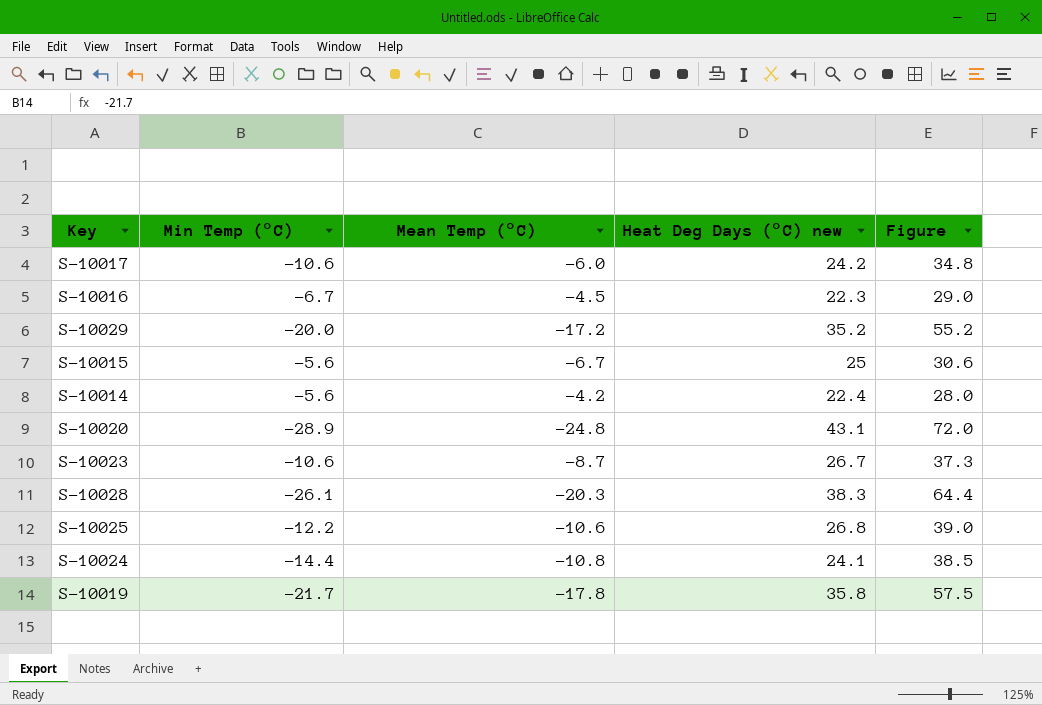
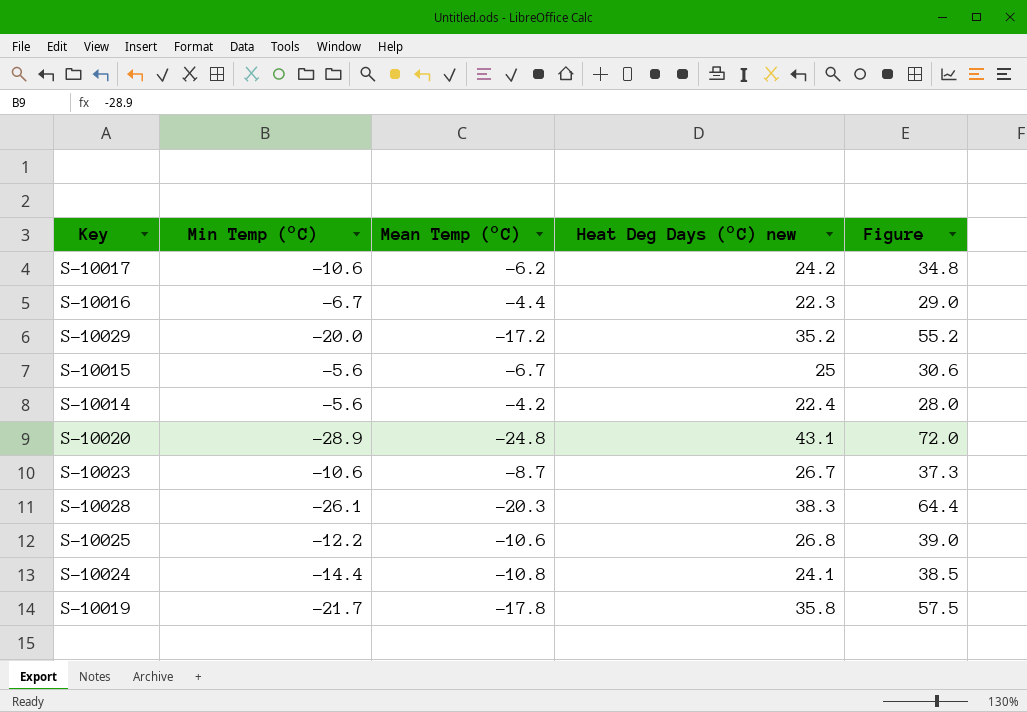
S-10017 | Mean Temp (°C): -6.0 -> -6.2
S-10016 | Mean Temp (°C): -4.5 -> -4.4

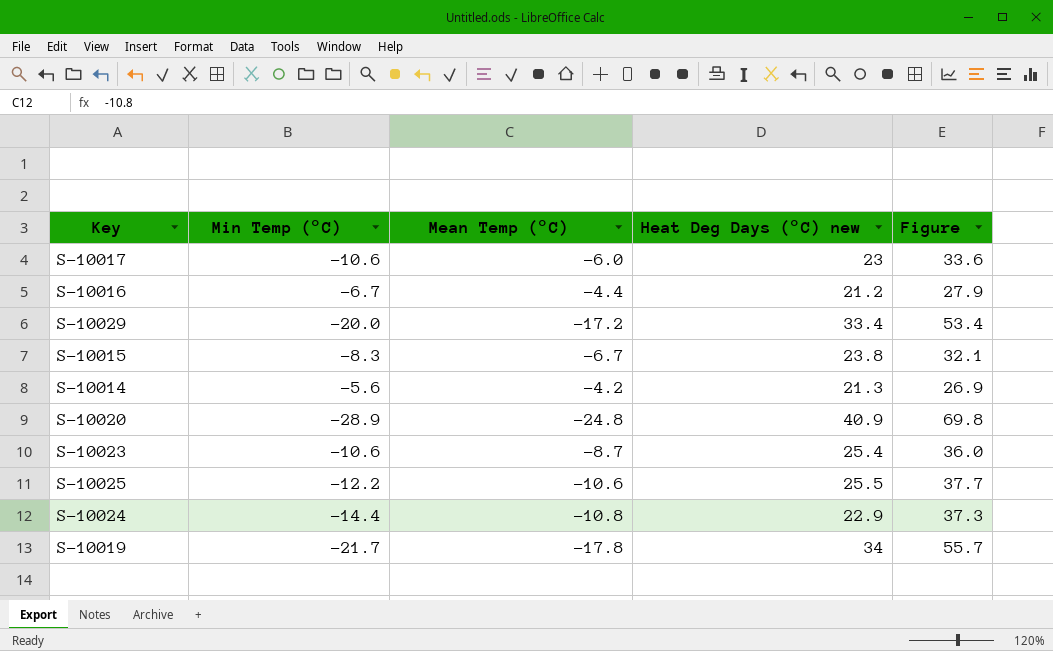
row S-10028: -26.1 | -20.3 | 38.3 | 64.4 -> none
S-10017 | Mean Temp (°C): -6.2 -> -6.0
S-10017 | Heat Deg Days (°C) new: 24.2 -> 23
S-10017 | Figure: 34.8 -> 33.6
S-10016 | Heat Deg Days (°C) new: 22.3 -> 21.2
S-10016 | Figure: 29.0 -> 27.9
S-10029 | Heat Deg Days (°C) new: 35.2 -> 33.4
S-10029 | Figure: 55.2 -> 53.4
S-10015 | Min Temp (°C): -5.6 -> -8.3
S-10015 | Heat Deg Days (°C) new: 25 -> 23.8
S-10015 | Figure: 30.6 -> 32.1
S-10014 | Heat Deg Days (°C) new: 22.4 -> 21.3
S-10014 | Figure: 28.0 -> 26.9
S-10020 | Heat Deg Days (°C) new: 43.1 -> 40.9
S-10020 | Figure: 72.0 -> 69.8
S-10023 | Heat Deg Days (°C) new: 26.7 -> 25.4
S-10023 | Figure: 37.3 -> 36.0
S-10025 | Heat Deg Days (°C) new: 26.8 -> 25.5
S-10025 | Figure: 39.0 -> 37.7
S-10024 | Heat Deg Days (°C) new: 24.1 -> 22.9
S-10024 | Figure: 38.5 -> 37.3
S-10019 | Heat Deg Days (°C) new: 35.8 -> 34
S-10019 | Figure: 57.5 -> 55.7

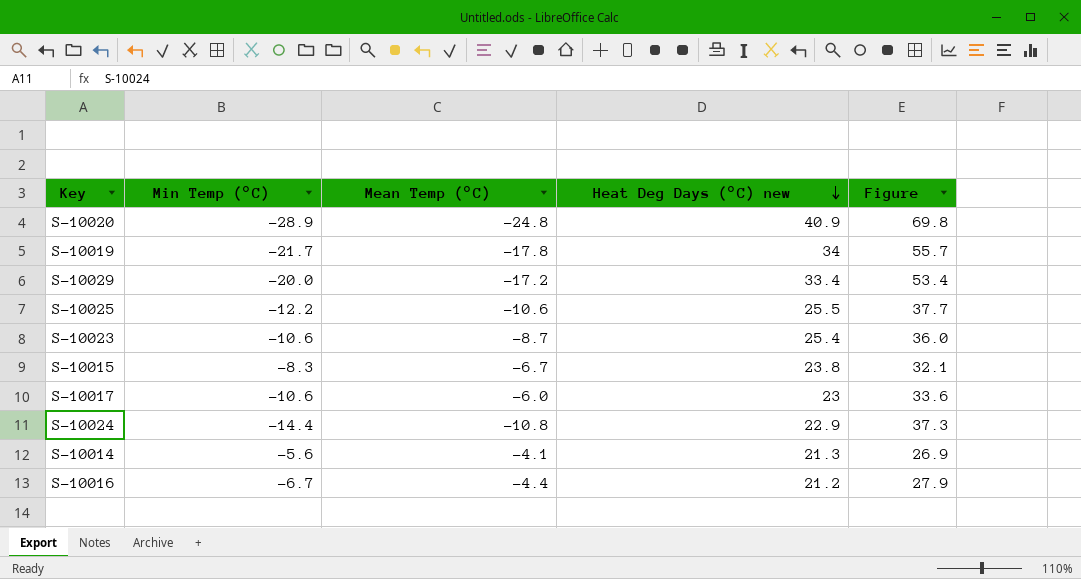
row order: none -> Heat Deg Days (°C) new descending
S-10014 | Mean Temp (°C): -4.2 -> -4.1

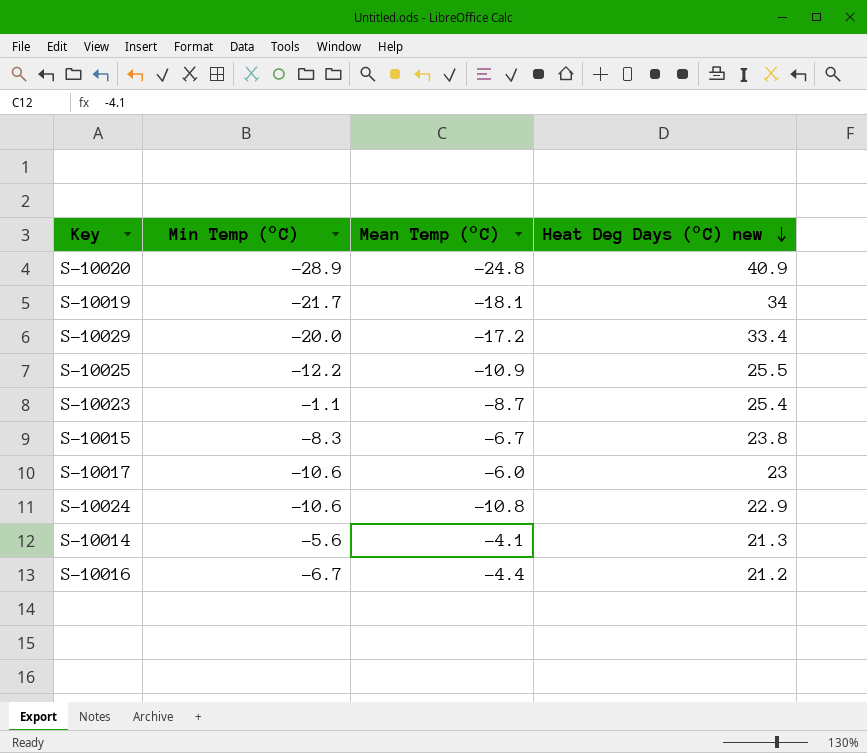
column Figure | formula: [Heat Deg Days (°C) new] - [Min Temp (°C)] -> none
S-10019 | Mean Temp (°C): -17.8 -> -18.1
S-10025 | Mean Temp (°C): -10.6 -> -10.9
S-10023 | Min Temp (°C): -10.6 -> -1.1
S-10024 | Min Temp (°C): -14.4 -> -10.6

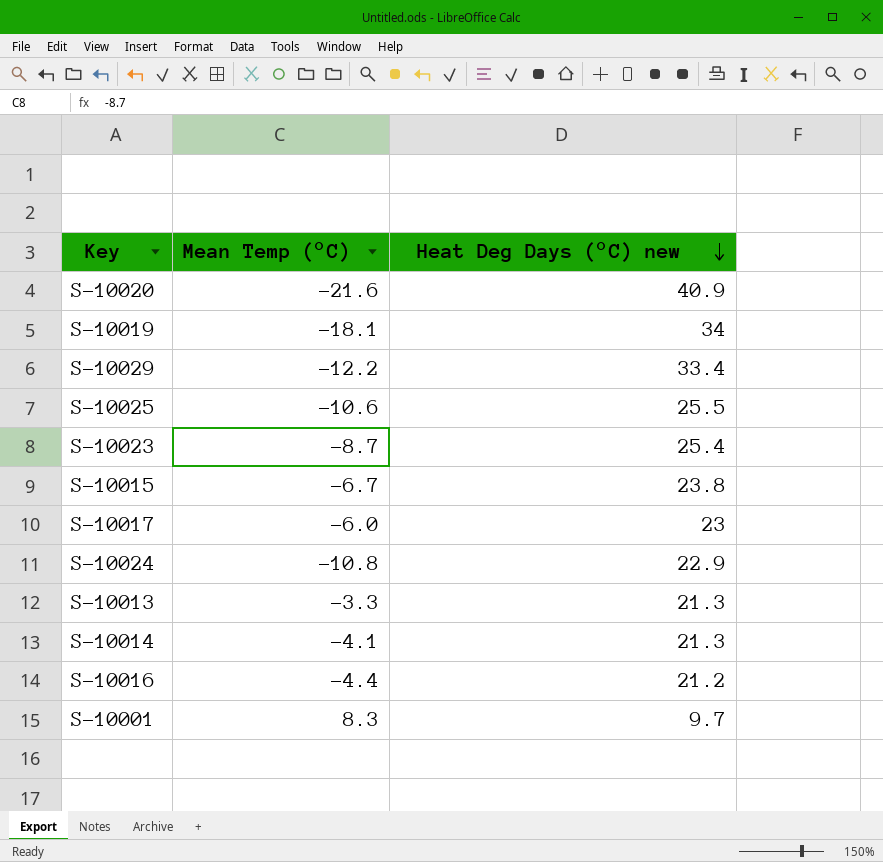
column Min Temp (°C) | position: 2 -> none
S-10020 | Mean Temp (°C): -24.8 -> -21.6
S-10029 | Mean Temp (°C): -17.2 -> -12.2
S-10025 | Mean Temp (°C): -10.9 -> -10.6
row S-10013: none -> -3.3 | 21.3
row S-10001: none -> 8.3 | 9.7

